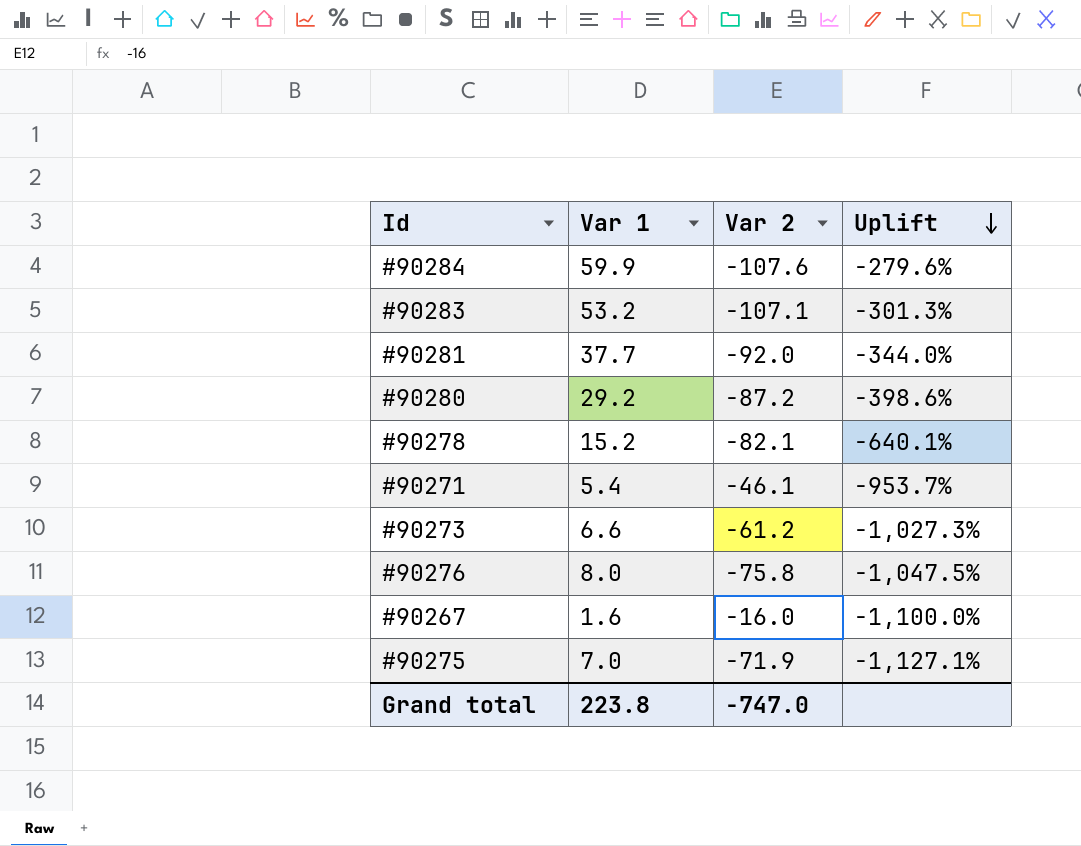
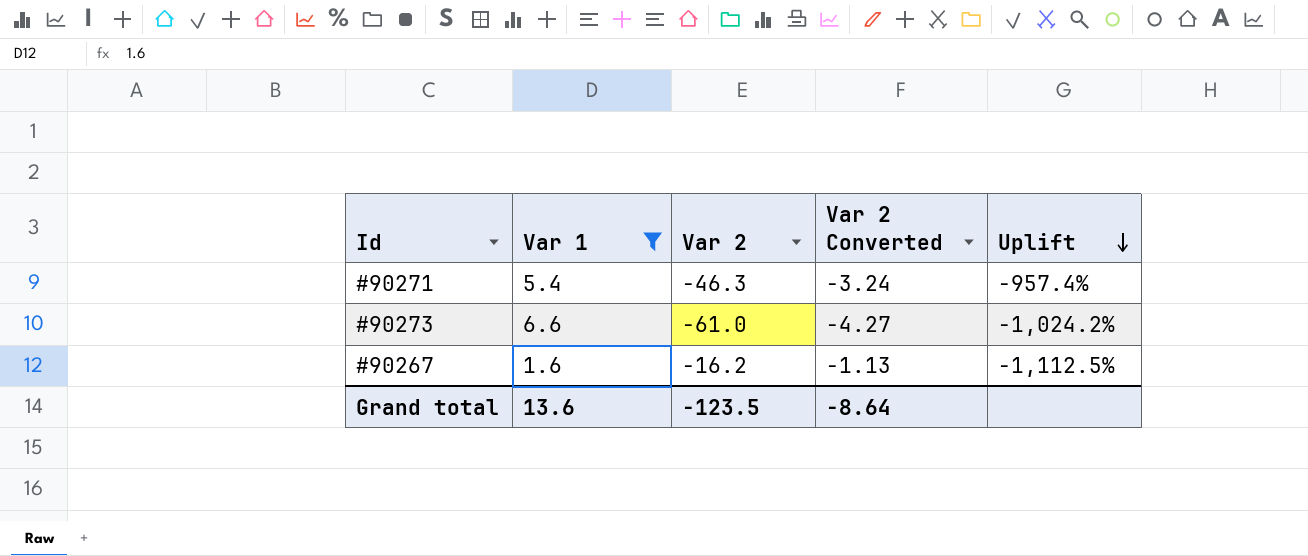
filter: none -> Var 1 <= 6.6
column Var 2 Converted | formula: none -> [Var 2] * 0.07
#90271 | Var 2: -46.1 -> -46.3
#90271 | Uplift: -953.7% -> -957.4%
#90273 | Var 2: -61.2 -> -61.0
#90273 | Uplift: -1,027.3% -> -1,024.2%
#90267 | Var 2: -16.0 -> -16.2
#90267 | Uplift: -1,100.0% -> -1,112.5%
Grand total | Var 1: 223.8 -> 13.6
Grand total | Var 2: -747.0 -> -123.5

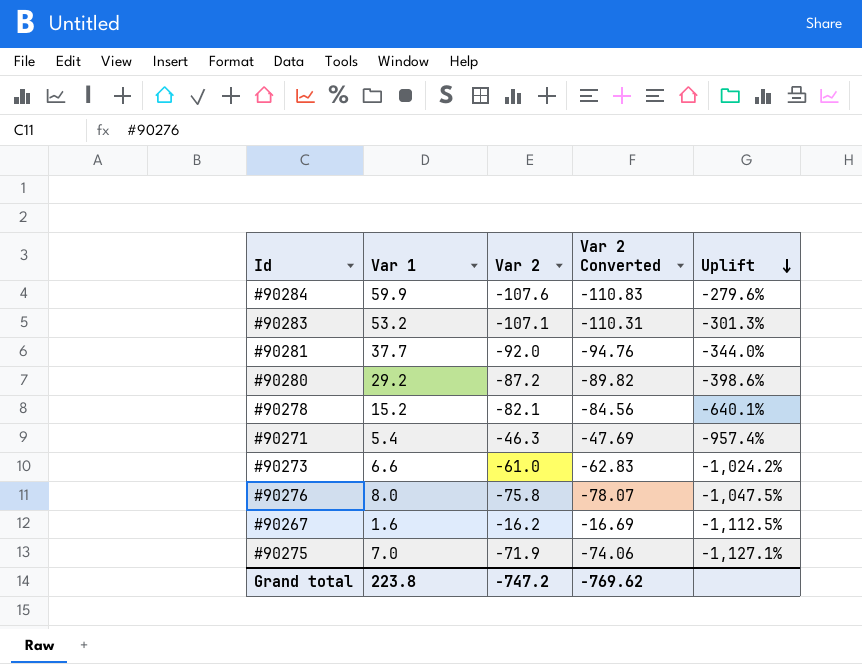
filter: Var 1 <= 6.6 -> none
column Var 2 Converted | formula: [Var 2] * 0.07 -> [Var 2] * 1.03
Grand total | Var 1: 13.6 -> 223.8
Grand total | Var 2: -123.5 -> -747.2
Grand total | Var 2 Converted: -8.64 -> -769.62

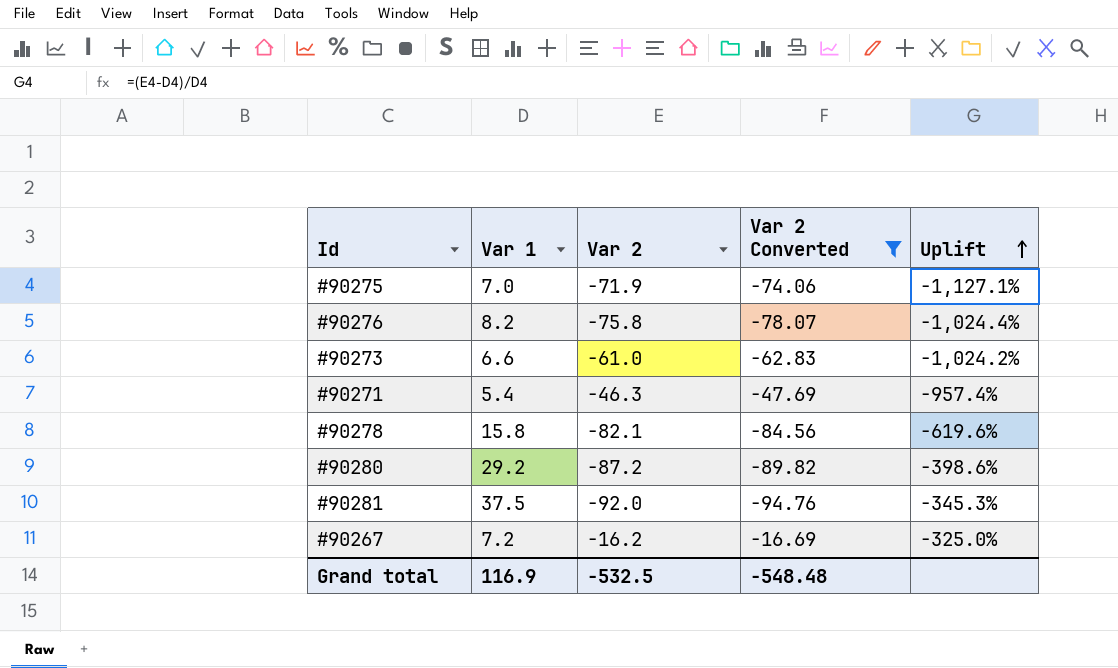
filter: none -> Var 2 Converted >= -94.76
row order: Uplift descending -> Uplift ascending
#90276 | Var 1: 8.0 -> 8.2
#90276 | Uplift: -1,047.5% -> -1,024.4%
#90278 | Var 1: 15.2 -> 15.8
#90278 | Uplift: -640.1% -> -619.6%
#90281 | Var 1: 37.7 -> 37.5
#90281 | Uplift: -344.0% -> -345.3%
#90267 | Var 1: 1.6 -> 7.2
#90267 | Uplift: -1,112.5% -> -325.0%
Grand total | Var 1: 223.8 -> 116.9
Grand total | Var 2: -747.2 -> -532.5
Grand total | Var 2 Converted: -769.62 -> -548.48

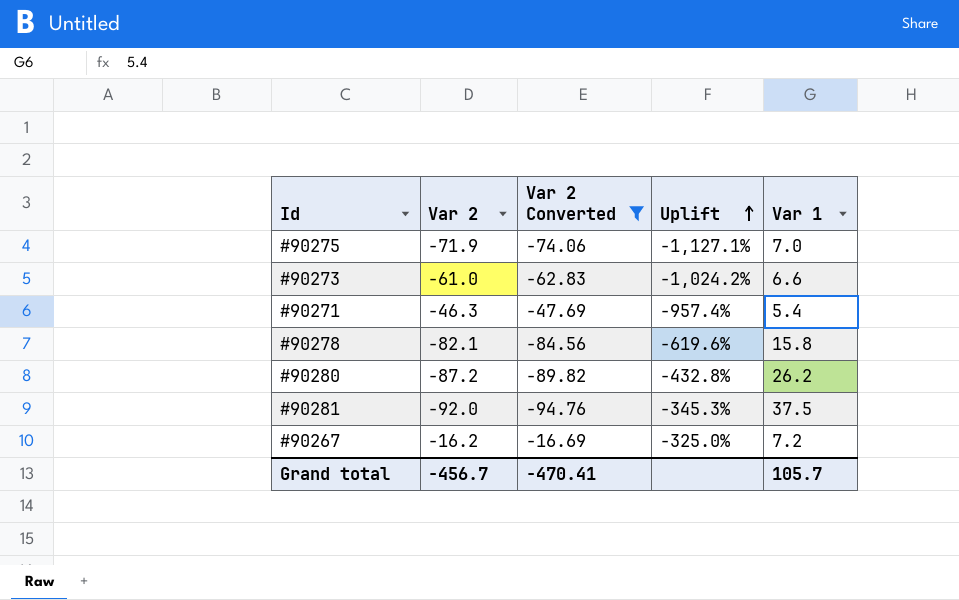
column Var 1 | position: 2 -> 5
row #90276: 8.2 | -75.8 | -78.07 | -1,024.4% -> none
#90280 | Uplift: -398.6% -> -432.8%
#90280 | Var 1: 29.2 -> 26.2
Grand total | Var 2: -532.5 -> -456.7
Grand total | Var 2 Converted: -548.48 -> -470.41
Grand total | Var 1: 116.9 -> 105.7

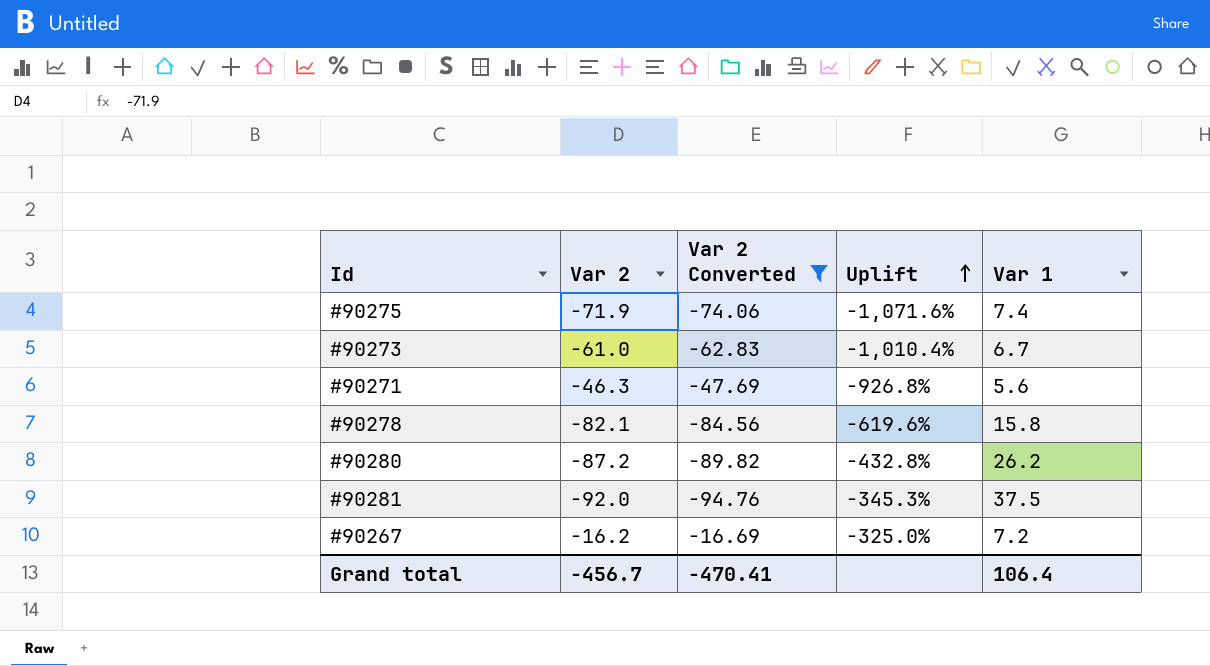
#90275 | Uplift: -1,127.1% -> -1,071.6%
#90275 | Var 1: 7.0 -> 7.4
#90273 | Uplift: -1,024.2% -> -1,010.4%
#90273 | Var 1: 6.6 -> 6.7
#90271 | Uplift: -957.4% -> -926.8%
#90271 | Var 1: 5.4 -> 5.6
Grand total | Var 1: 105.7 -> 106.4

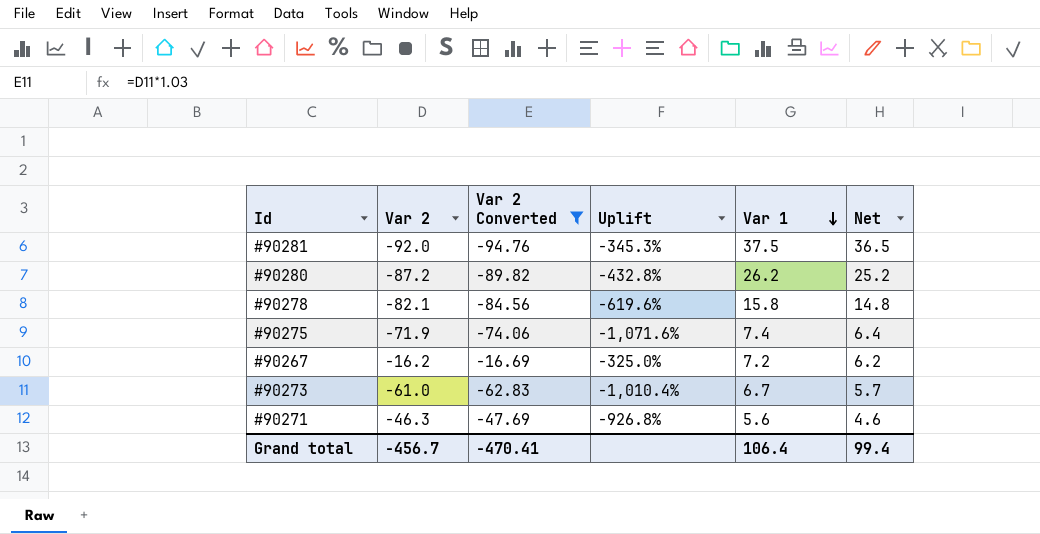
row order: Uplift ascending -> Var 1 descending
column Net | formula: none -> [Var 1] - 1

